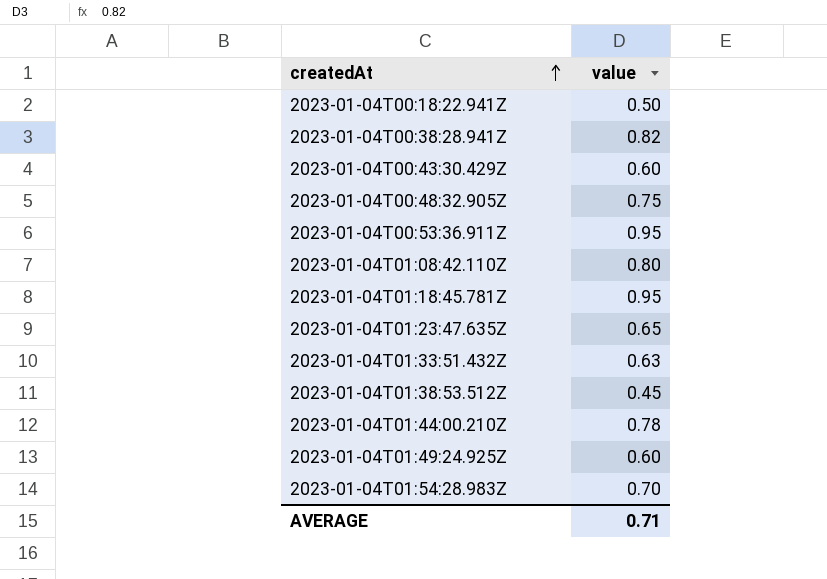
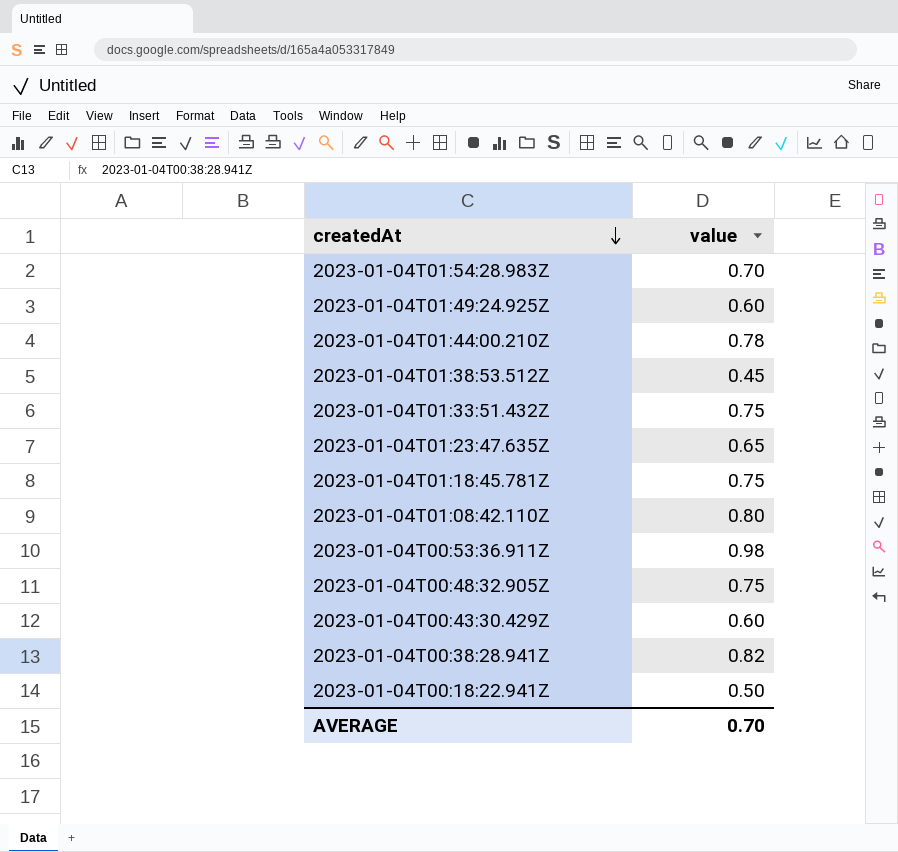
row order: createdAt ascending -> createdAt descending
2023-01-04T01:33:51.432Z | value: 0.63 -> 0.75
2023-01-04T01:18:45.781Z | value: 0.95 -> 0.75
2023-01-04T00:53:36.911Z | value: 0.95 -> 0.98
AVERAGE | value: 0.71 -> 0.70

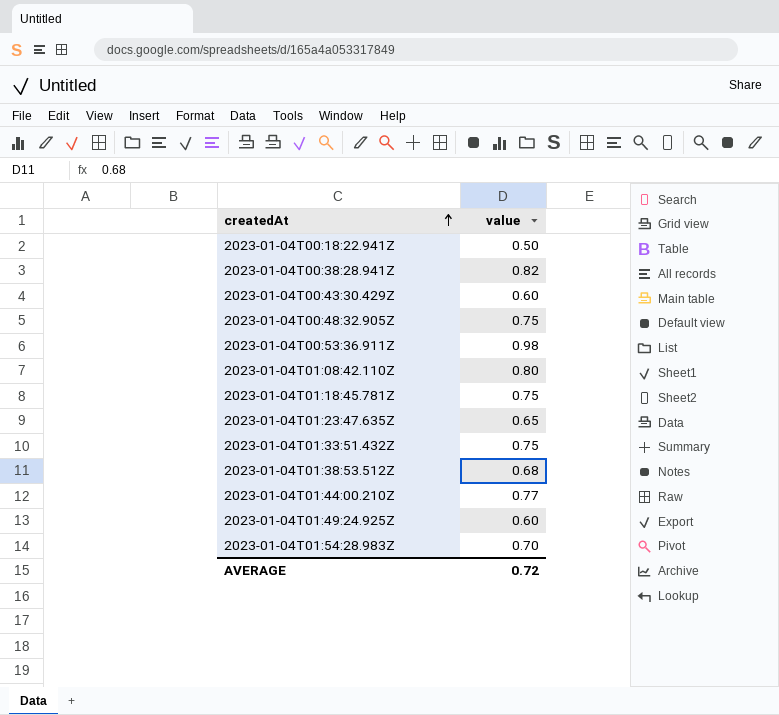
row order: createdAt descending -> createdAt ascending
2023-01-04T01:38:53.512Z | value: 0.45 -> 0.68
2023-01-04T01:44:00.210Z | value: 0.78 -> 0.77
AVERAGE | value: 0.70 -> 0.72

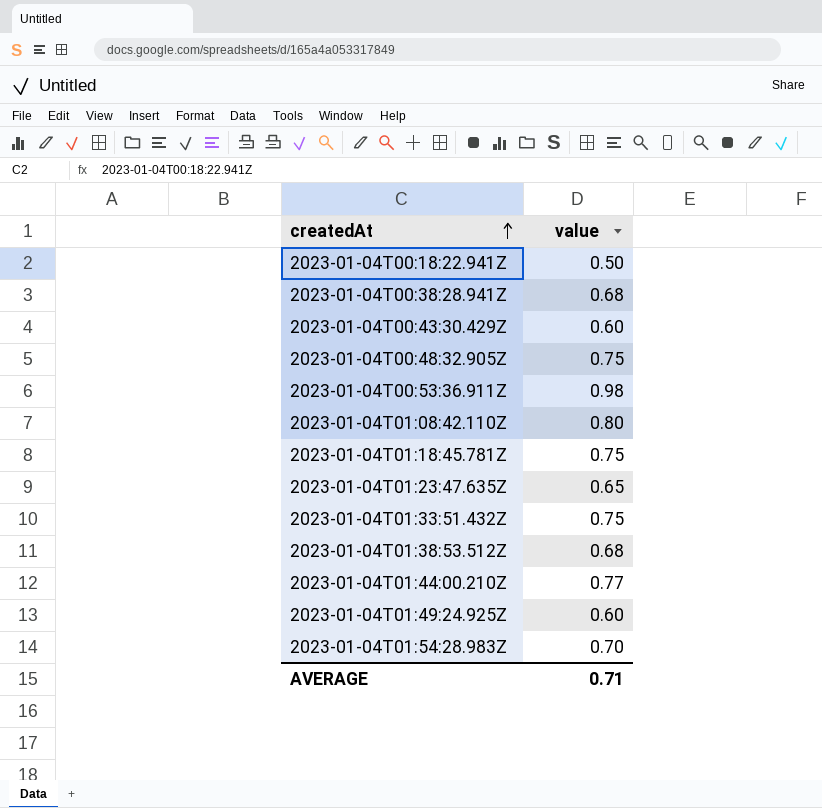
2023-01-04T00:38:28.941Z | value: 0.82 -> 0.68
AVERAGE | value: 0.72 -> 0.71

